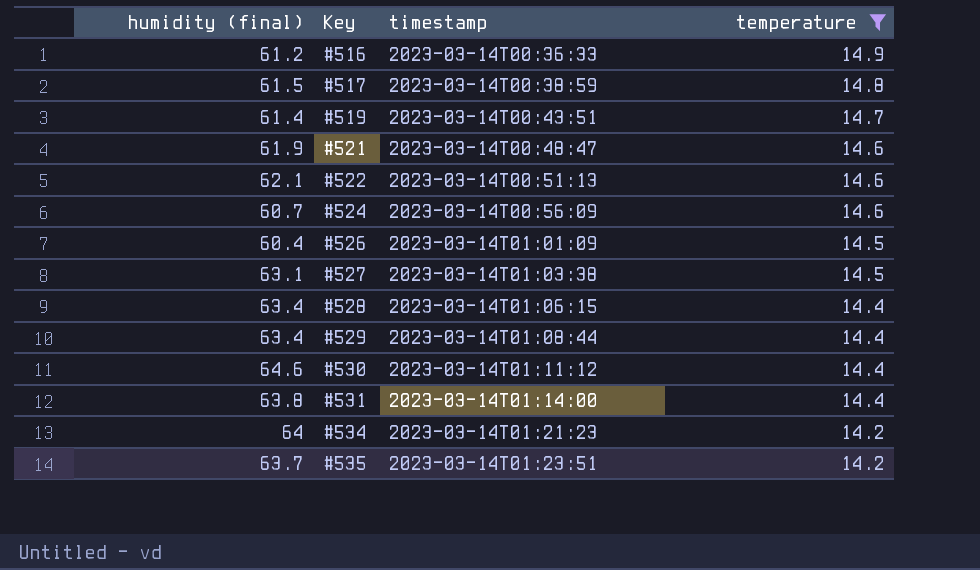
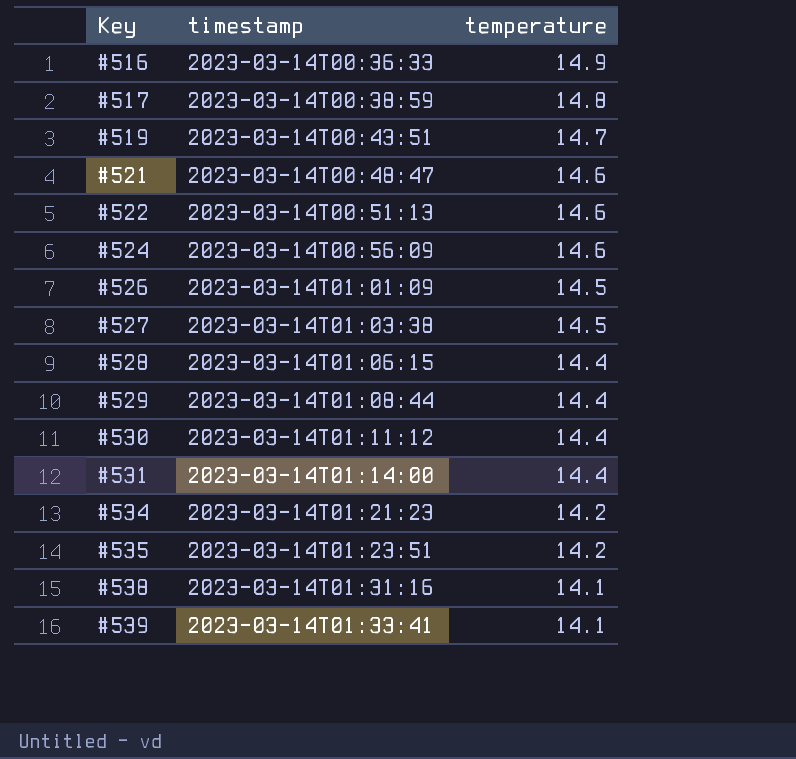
filter: temperature != 14.1 -> none
column humidity (final) | position: 1 -> none

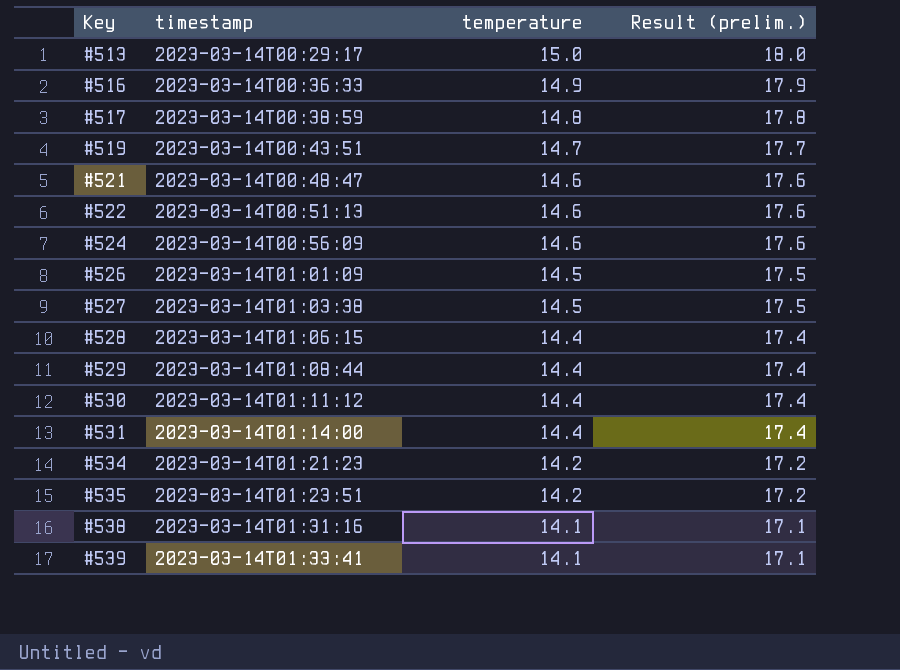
column Result (prelim.) | formula: none -> [temperature] + 3
row #513: none -> 2023-03-14T00:29:17 | 15.0 | 18.0

